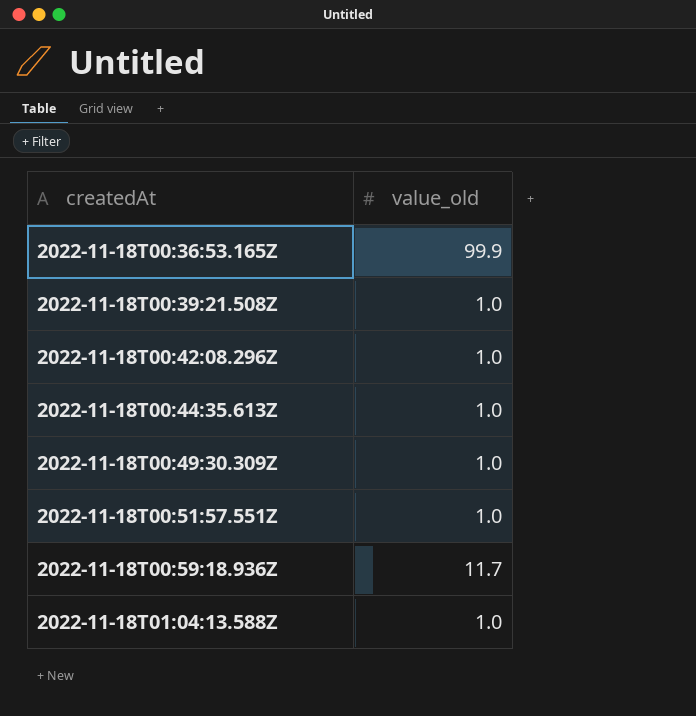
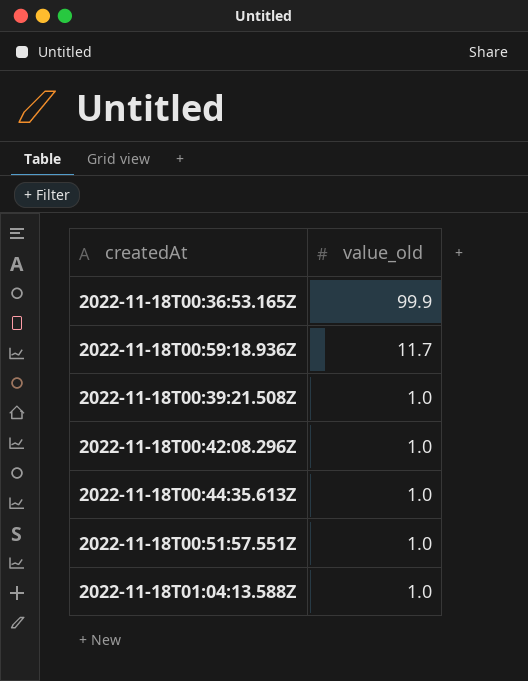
row order: createdAt ascending -> value_old descending
row 2022-11-18T00:49:30.309Z: 1.0 -> none

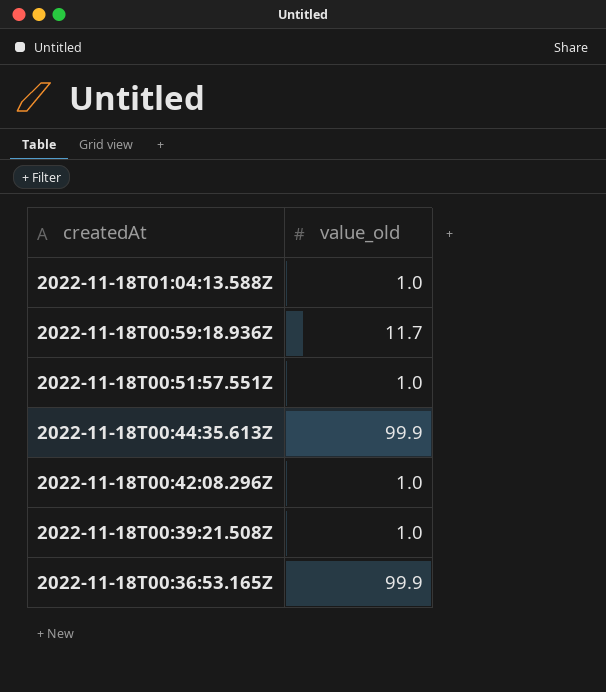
row order: value_old descending -> createdAt descending
2022-11-18T00:44:35.613Z | value_old: 1.0 -> 99.9

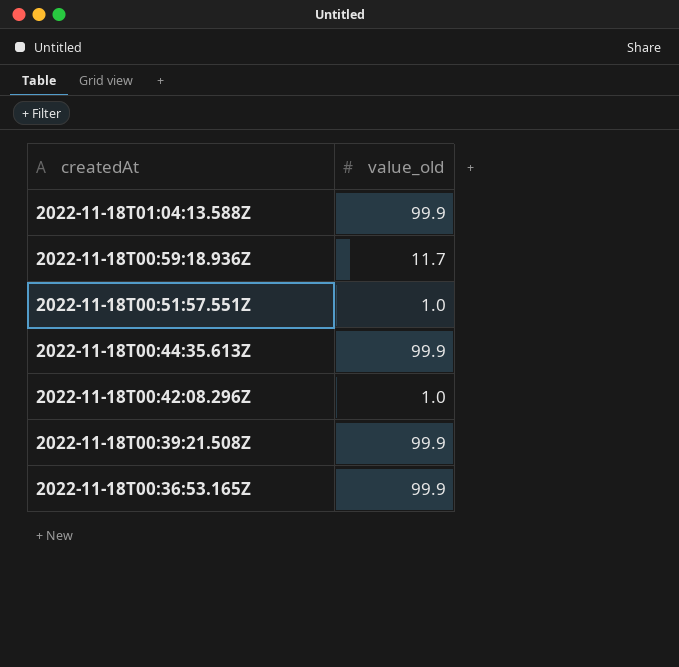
2022-11-18T01:04:13.588Z | value_old: 1.0 -> 99.9
2022-11-18T00:39:21.508Z | value_old: 1.0 -> 99.9

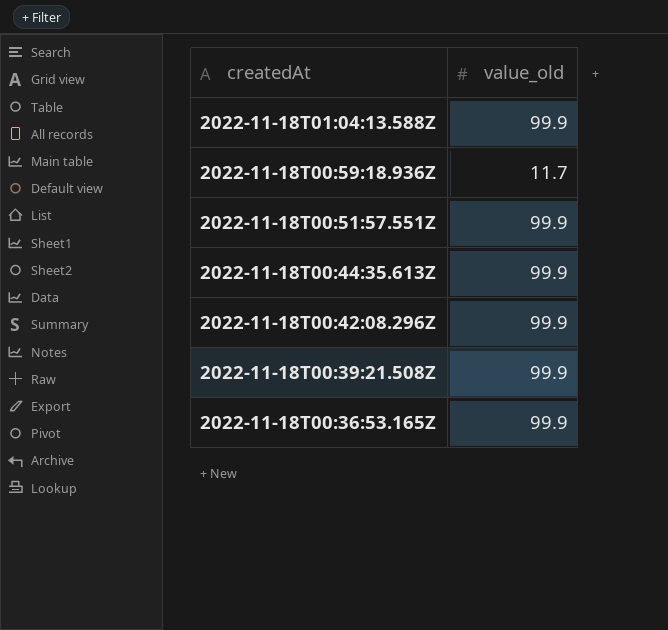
2022-11-18T00:51:57.551Z | value_old: 1.0 -> 99.9
2022-11-18T00:42:08.296Z | value_old: 1.0 -> 99.9

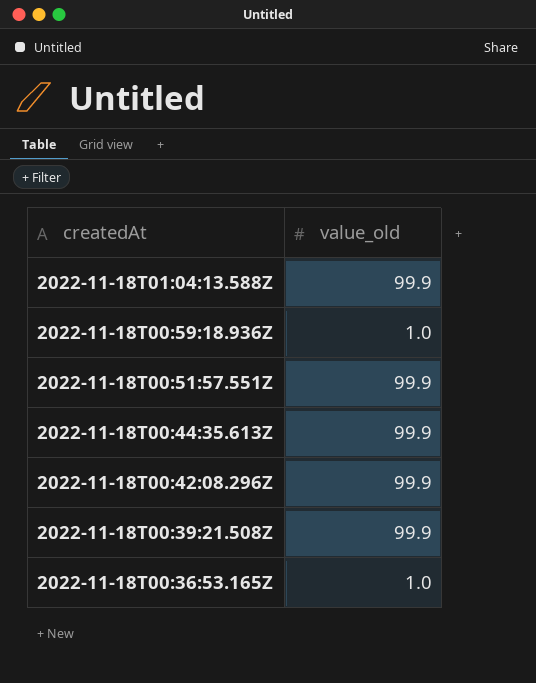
2022-11-18T00:59:18.936Z | value_old: 11.7 -> 1.0
2022-11-18T00:36:53.165Z | value_old: 99.9 -> 1.0

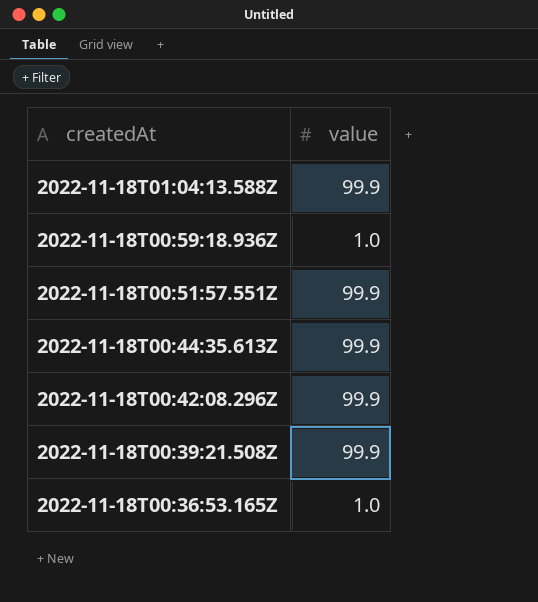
column name: value_old -> value

